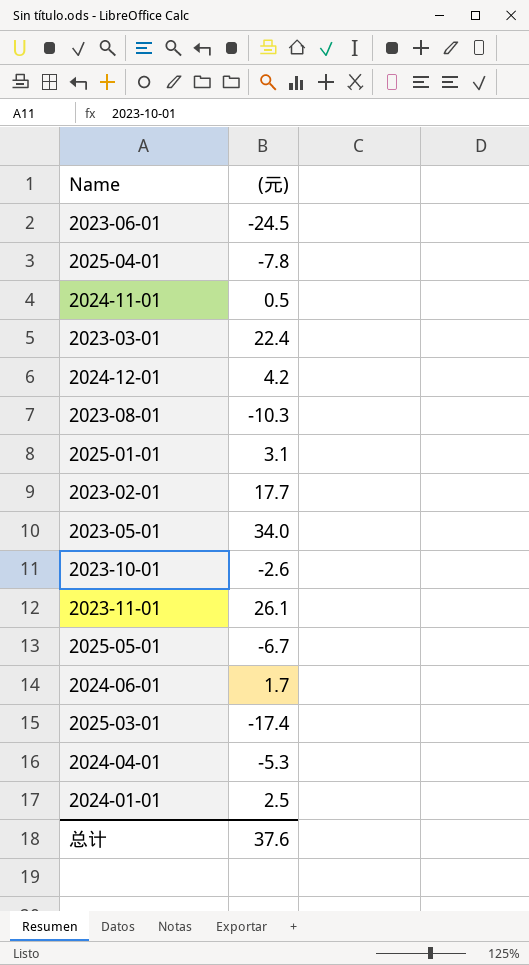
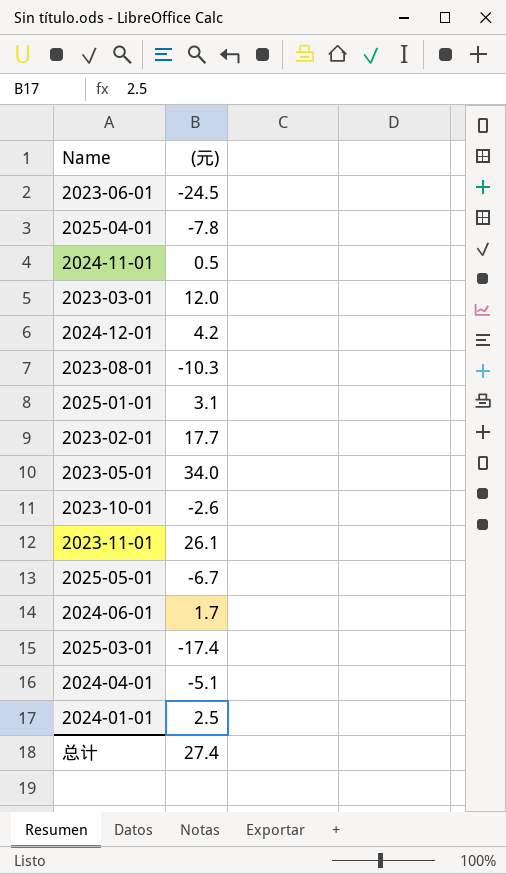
2023-03-01 | (元): 22.4 -> 12.0
2024-04-01 | (元): -5.3 -> -5.1
总计 | (元): 37.6 -> 27.4

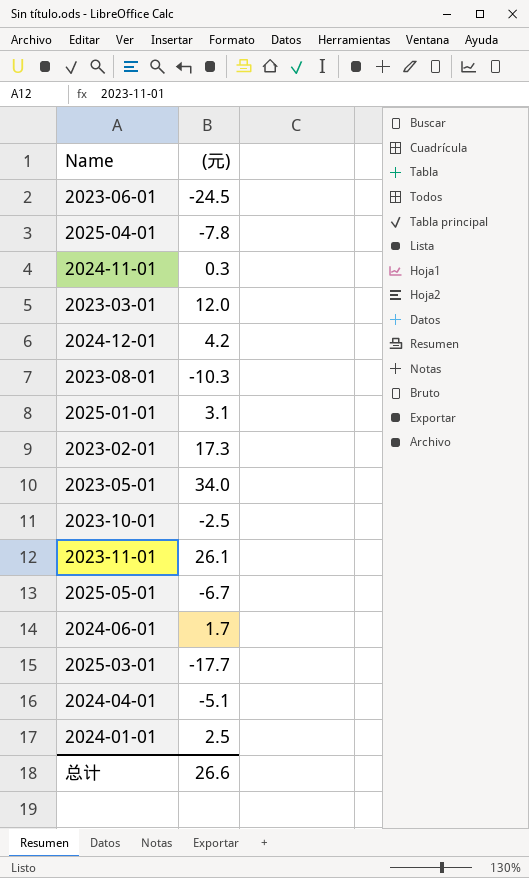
2024-11-01 | (元): 0.5 -> 0.3
2023-02-01 | (元): 17.7 -> 17.3
2023-10-01 | (元): -2.6 -> -2.5
2025-03-01 | (元): -17.4 -> -17.7
总计 | (元): 27.4 -> 26.6

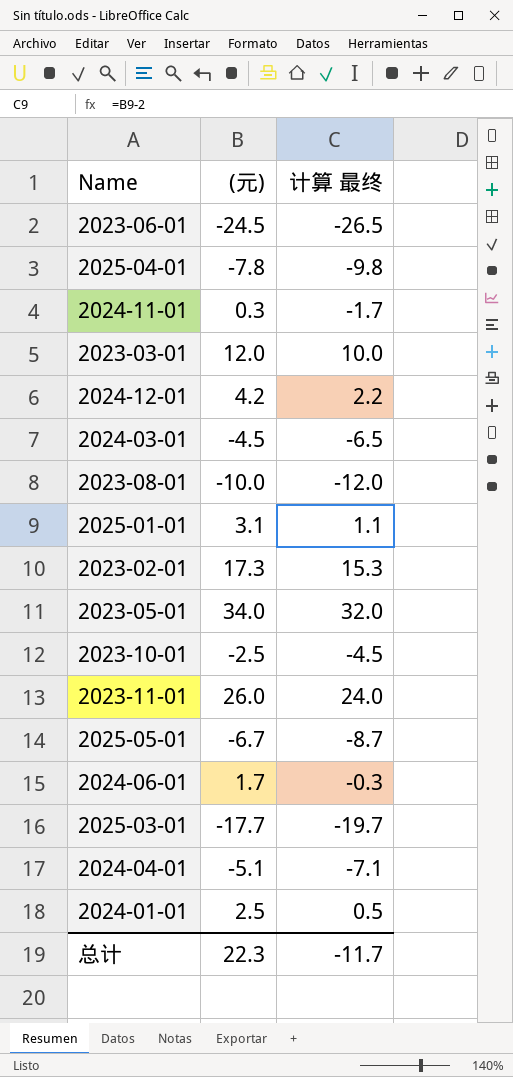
column 计算 最终 | formula: none -> [(元)] - 2
row 2024-03-01: none -> -4.5 | -6.5
2023-08-01 | (元): -10.3 -> -10.0
2023-11-01 | (元): 26.1 -> 26.0
总计 | (元): 26.6 -> 22.3

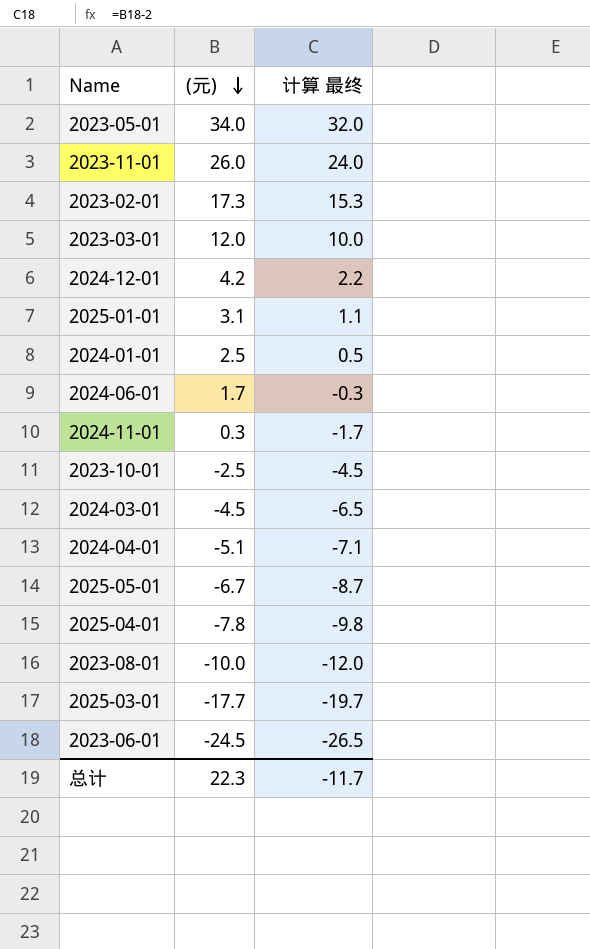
row order: none -> (元) descending

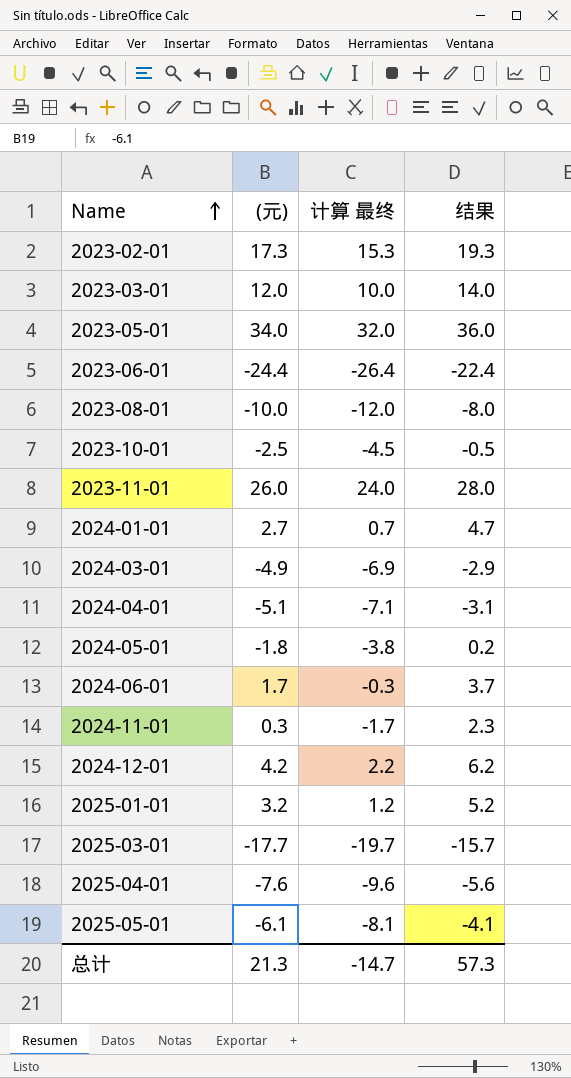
row order: (元) descending -> Name ascending
column 结果 | formula: none -> [(元)] + 2
2023-06-01 | (元): -24.5 -> -24.4
2023-06-01 | 计算 最终: -26.5 -> -26.4
2024-01-01 | (元): 2.5 -> 2.7
2024-01-01 | 计算 最终: 0.5 -> 0.7
2024-03-01 | (元): -4.5 -> -4.9
2024-03-01 | 计算 最终: -6.5 -> -6.9
row 2024-05-01: none -> -1.8 | -3.8 | 0.2
2025-01-01 | (元): 3.1 -> 3.2
2025-01-01 | 计算 最终: 1.1 -> 1.2
2025-04-01 | (元): -7.8 -> -7.6
2025-04-01 | 计算 最终: -9.8 -> -9.6
2025-05-01 | (元): -6.7 -> -6.1
2025-05-01 | 计算 最终: -8.7 -> -8.1
总计 | (元): 22.3 -> 21.3
总计 | 计算 最终: -11.7 -> -14.7

